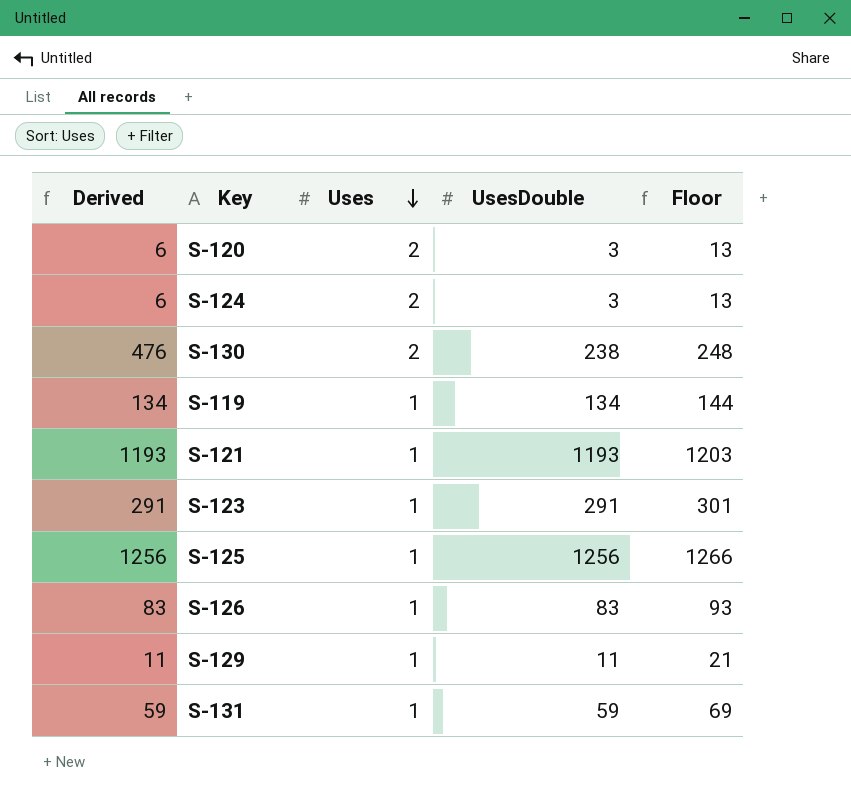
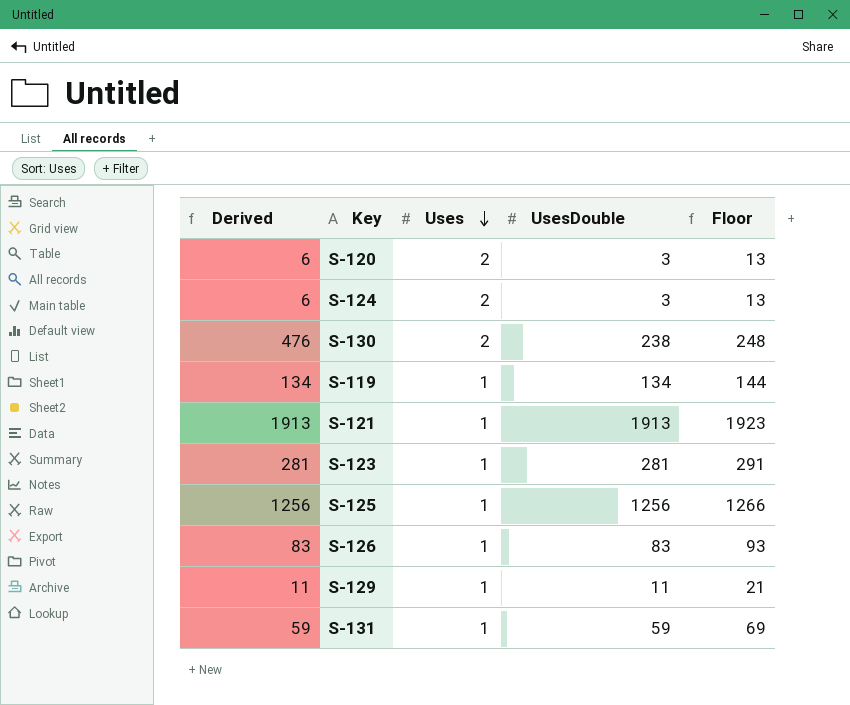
S-121 | Derived: 1193 -> 1913
S-121 | UsesDouble: 1193 -> 1913
S-121 | Floor: 1203 -> 1923
S-123 | Derived: 291 -> 281
S-123 | UsesDouble: 291 -> 281
S-123 | Floor: 301 -> 291

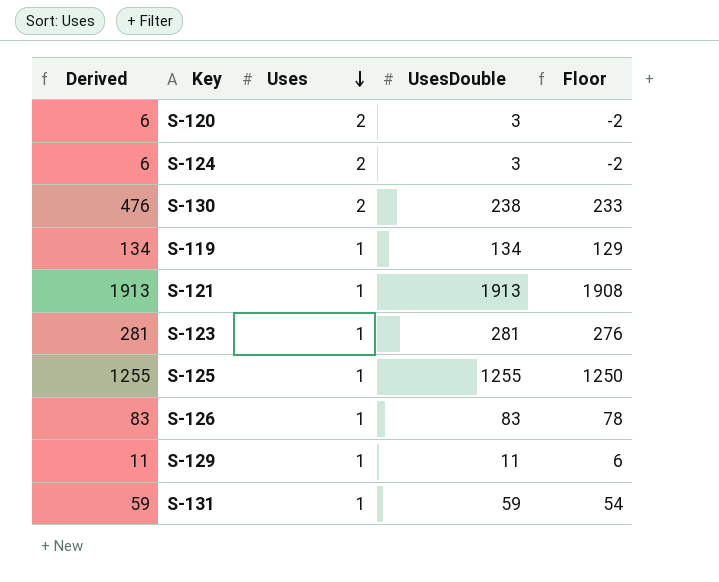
column Floor | formula: [UsesDouble] + 10 -> [UsesDouble] - 5
S-125 | Derived: 1256 -> 1255
S-125 | UsesDouble: 1256 -> 1255

